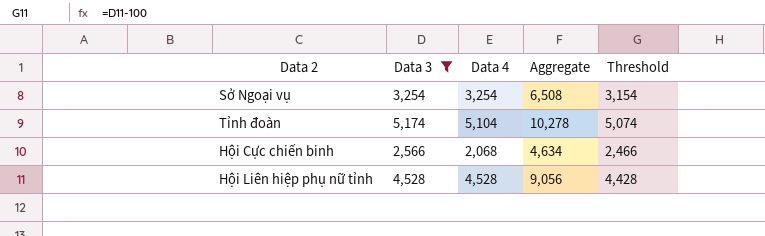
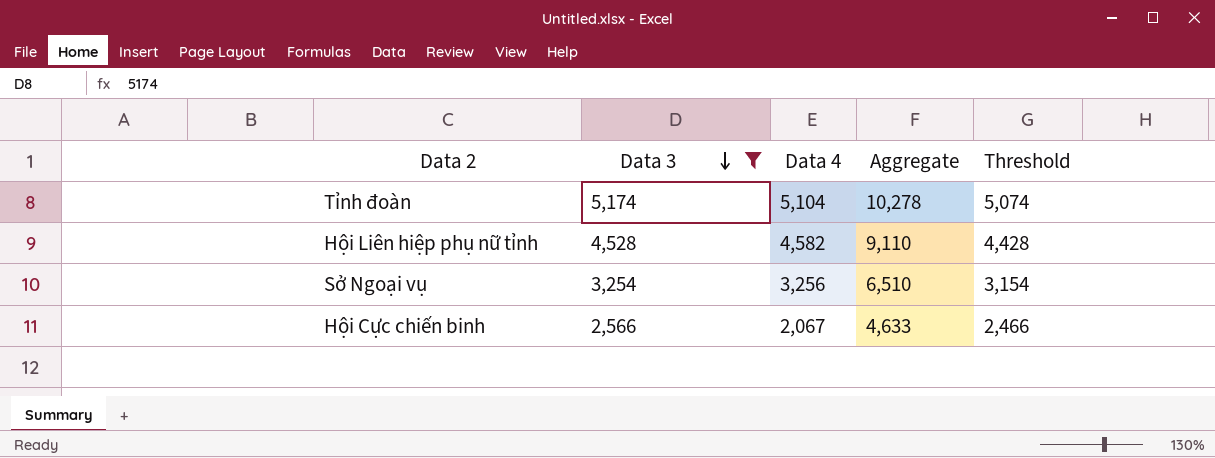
row order: none -> Data 3 descending
Hội Liên hiệp phụ nữ tỉnh | Data 4: 4,528 -> 4,582
Hội Liên hiệp phụ nữ tỉnh | Aggregate: 9,056 -> 9,110
Sở Ngoại vụ | Data 4: 3,254 -> 3,256
Sở Ngoại vụ | Aggregate: 6,508 -> 6,510
Hội Cực chiến binh | Data 4: 2,068 -> 2,067
Hội Cực chiến binh | Aggregate: 4,634 -> 4,633

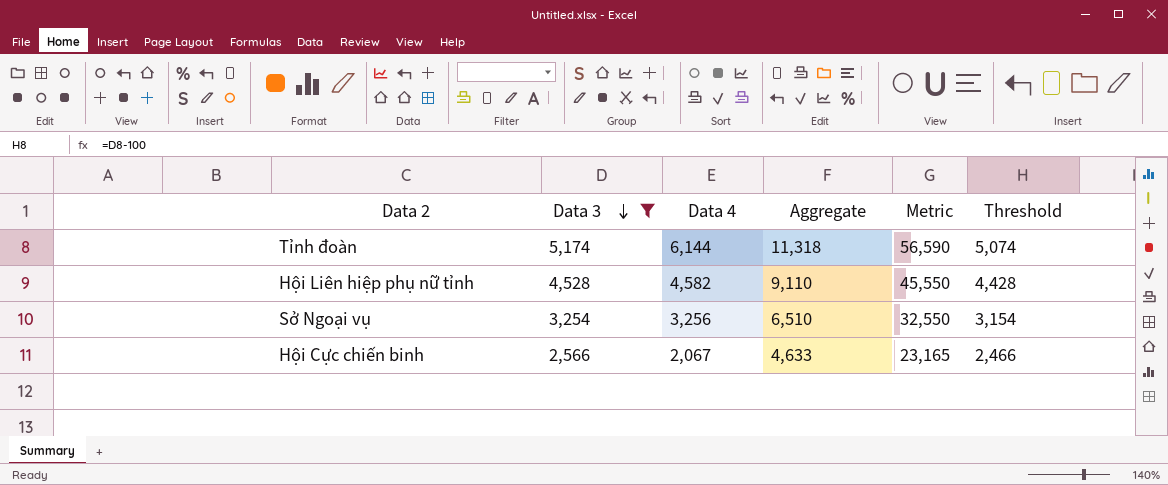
column Metric | formula: none -> [Aggregate] * 5
Tỉnh đoàn | Data 4: 5,104 -> 6,144
Tỉnh đoàn | Aggregate: 10,278 -> 11,318

